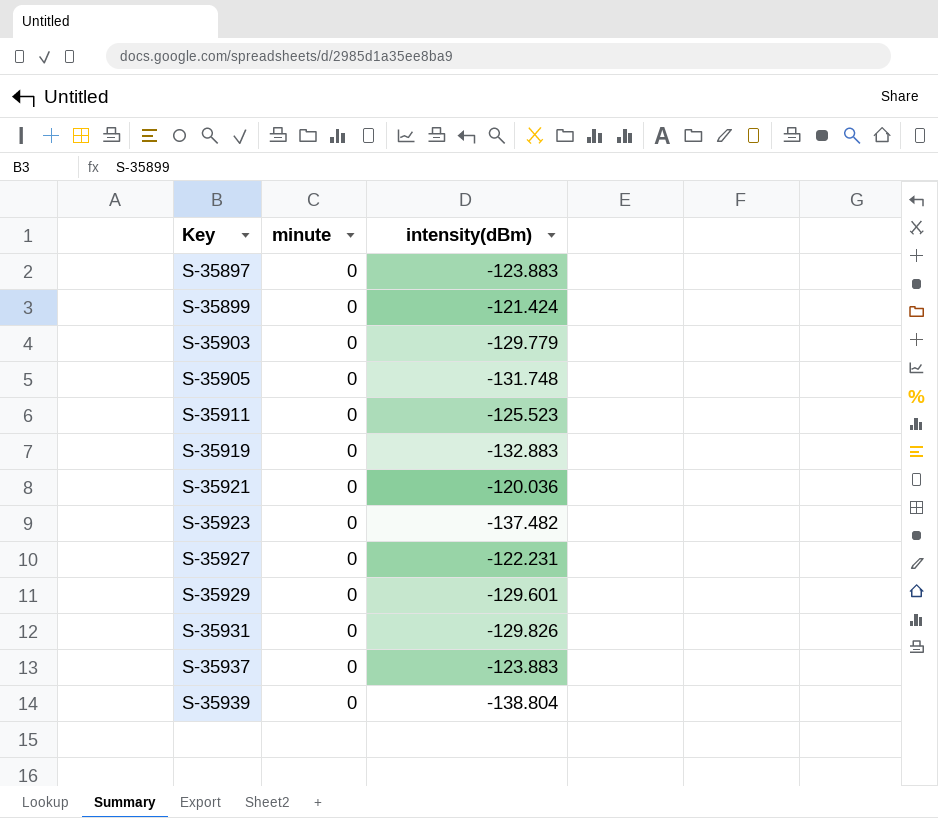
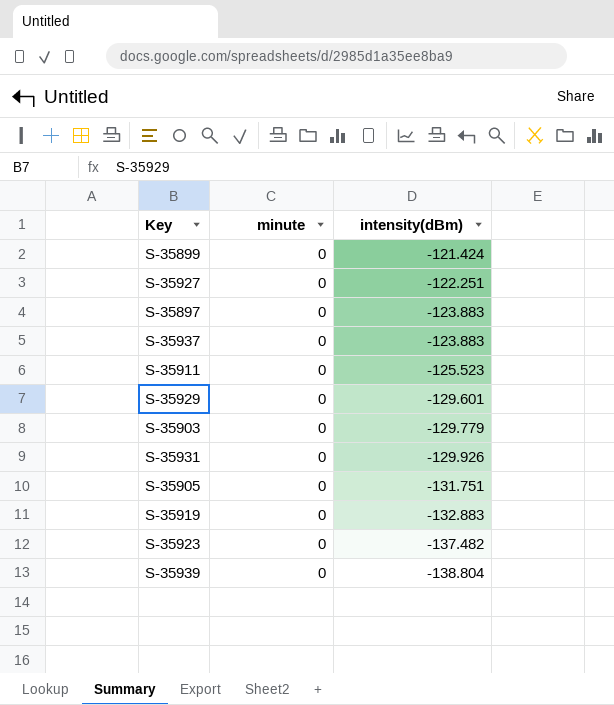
row order: Key ascending -> intensity(dBm) descending
row S-35921: 0 | -120.036 -> none
S-35927 | intensity(dBm): -122.231 -> -122.251
S-35931 | intensity(dBm): -129.826 -> -129.926
S-35905 | intensity(dBm): -131.748 -> -131.751

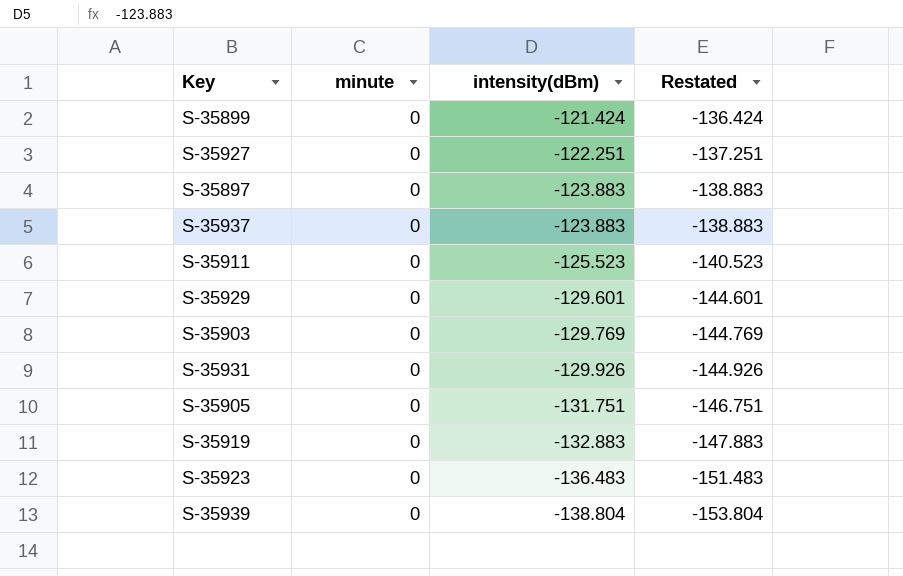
column Restated | formula: none -> [intensity(dBm)] - 15
S-35903 | intensity(dBm): -129.779 -> -129.769
S-35923 | intensity(dBm): -137.482 -> -136.483

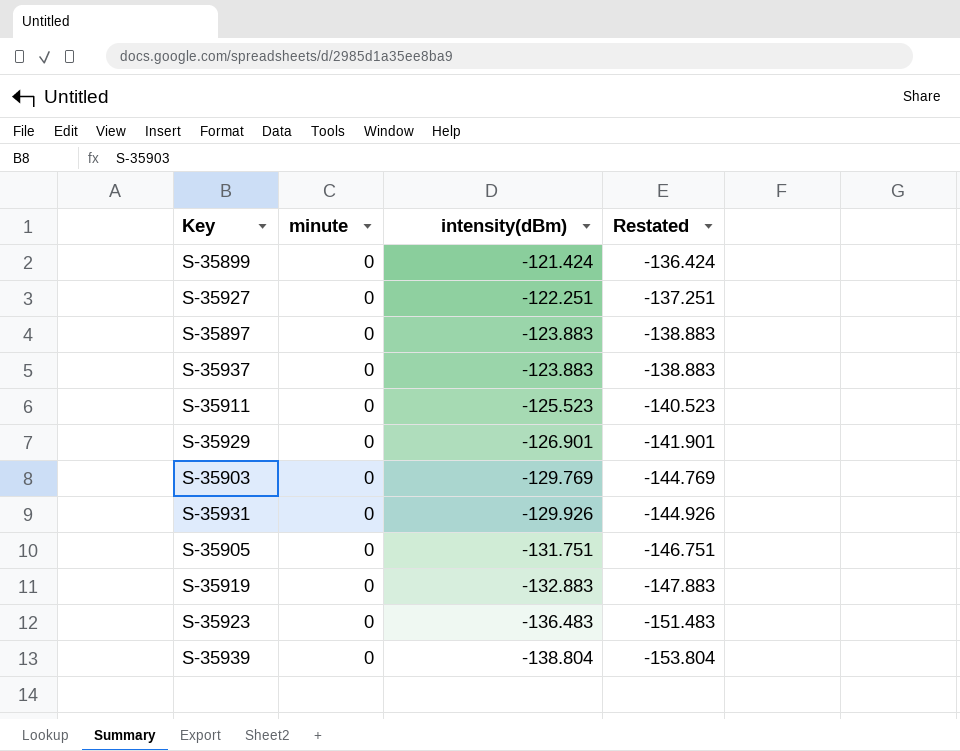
S-35929 | intensity(dBm): -129.601 -> -126.901
S-35929 | Restated: -144.601 -> -141.901

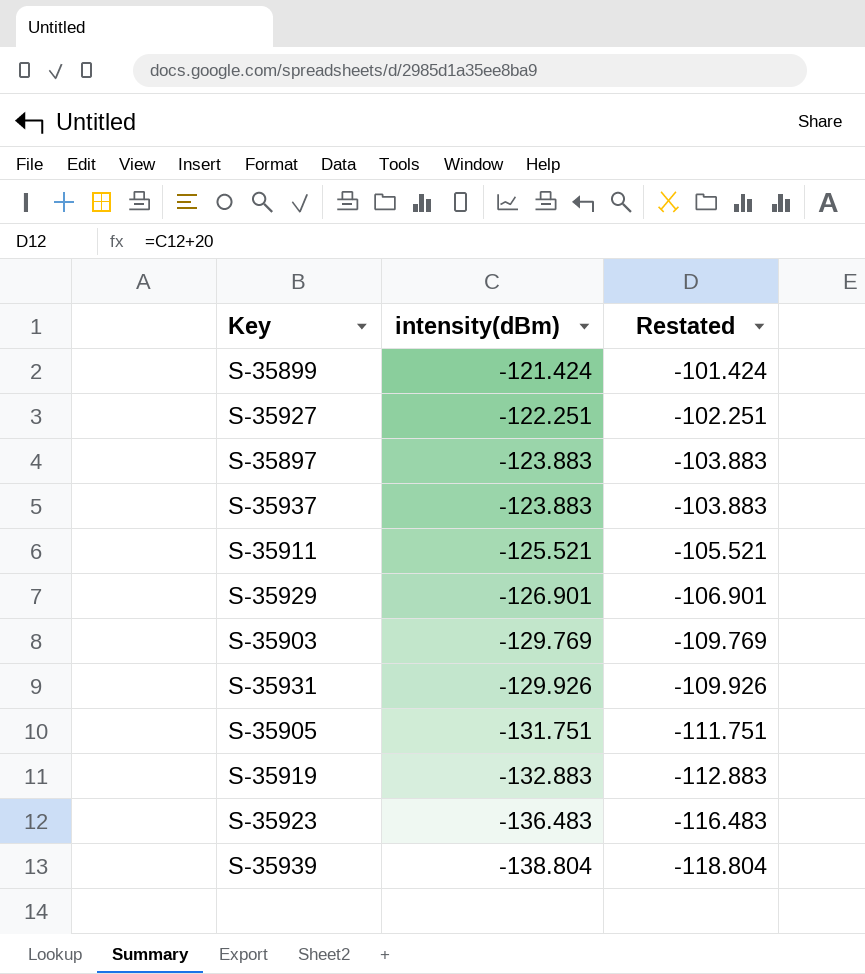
column minute | position: 2 -> none
column Restated | formula: [intensity(dBm)] - 15 -> [intensity(dBm)] + 20
S-35911 | intensity(dBm): -125.523 -> -125.521

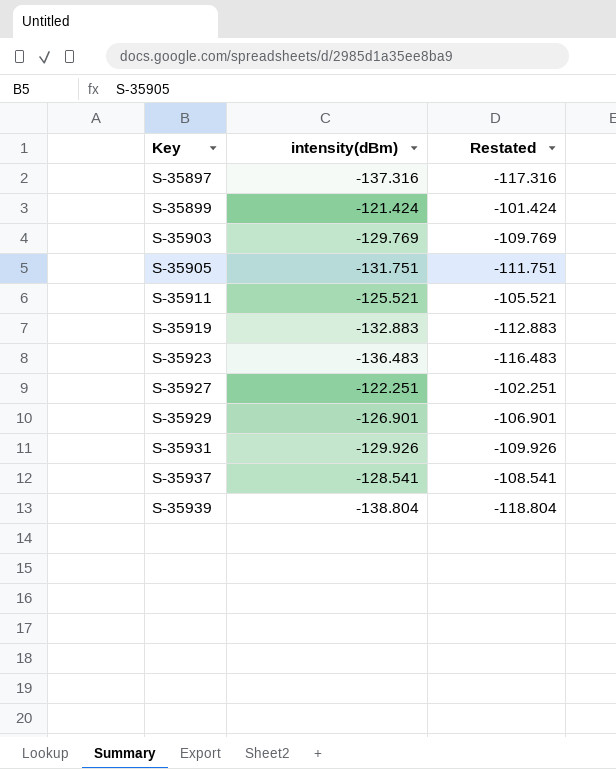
row order: intensity(dBm) descending -> Key ascending
S-35897 | intensity(dBm): -123.883 -> -137.316
S-35897 | Restated: -103.883 -> -117.316
S-35937 | intensity(dBm): -123.883 -> -128.541
S-35937 | Restated: -103.883 -> -108.541

